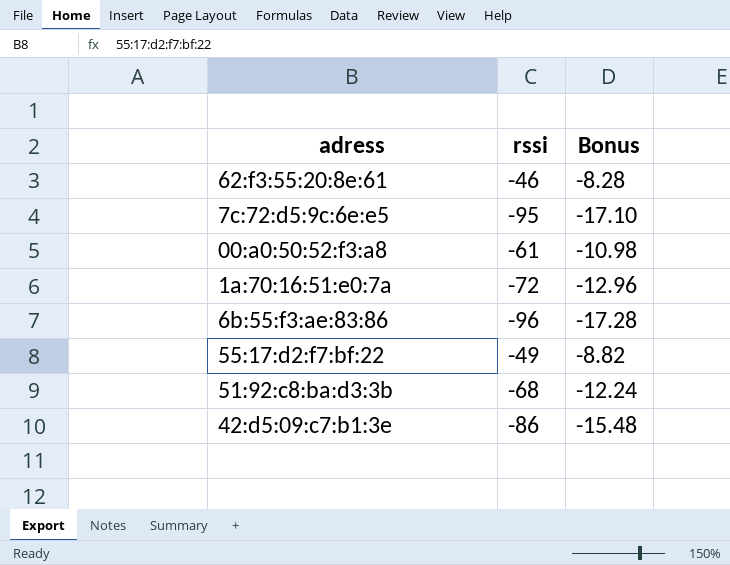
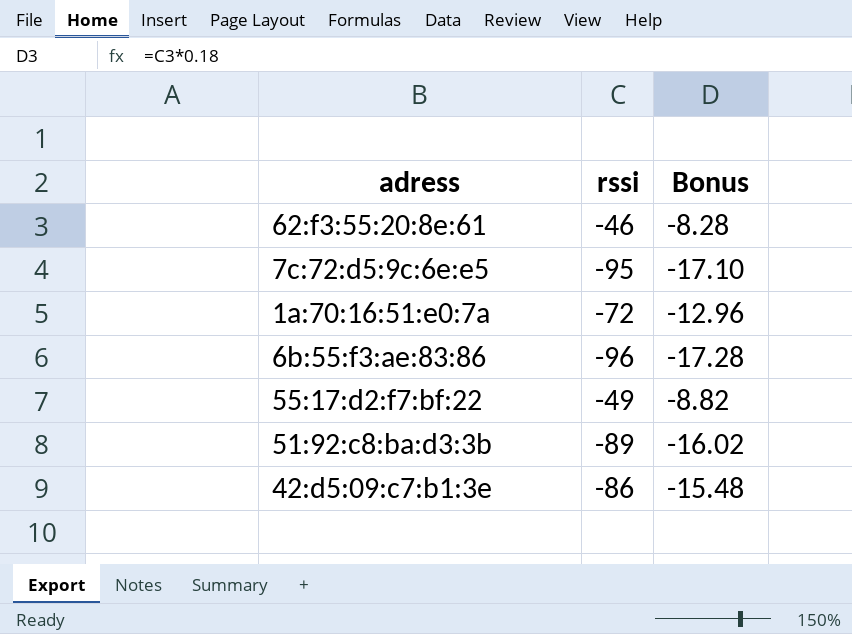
row 00:a0:50:52:f3:a8: -61 | -10.98 -> none
51:92:c8:ba:d3:3b | rssi: -68 -> -89
51:92:c8:ba:d3:3b | Bonus: -12.24 -> -16.02

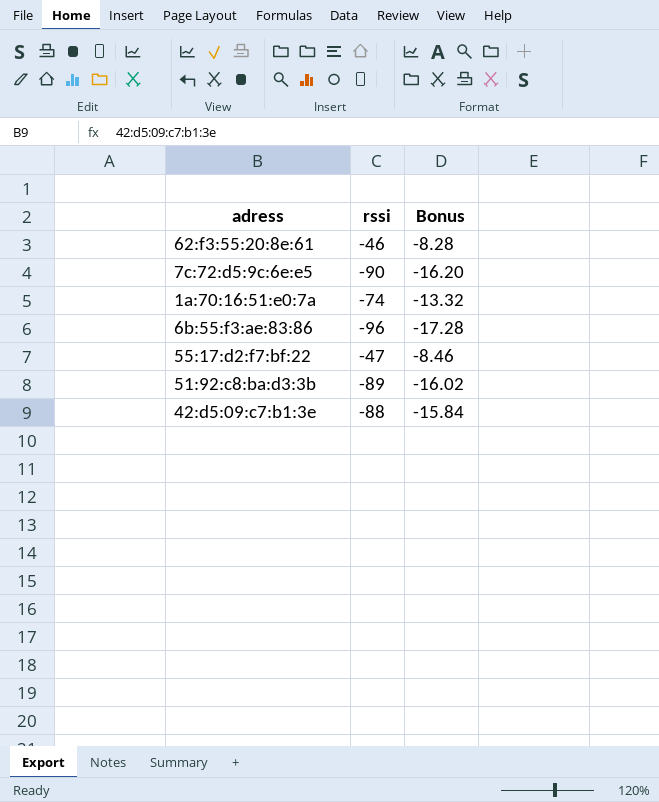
7c:72:d5:9c:6e:e5 | rssi: -95 -> -90
7c:72:d5:9c:6e:e5 | Bonus: -17.10 -> -16.20
1a:70:16:51:e0:7a | rssi: -72 -> -74
1a:70:16:51:e0:7a | Bonus: -12.96 -> -13.32
55:17:d2:f7:bf:22 | rssi: -49 -> -47
55:17:d2:f7:bf:22 | Bonus: -8.82 -> -8.46
42:d5:09:c7:b1:3e | rssi: -86 -> -88
42:d5:09:c7:b1:3e | Bonus: -15.48 -> -15.84

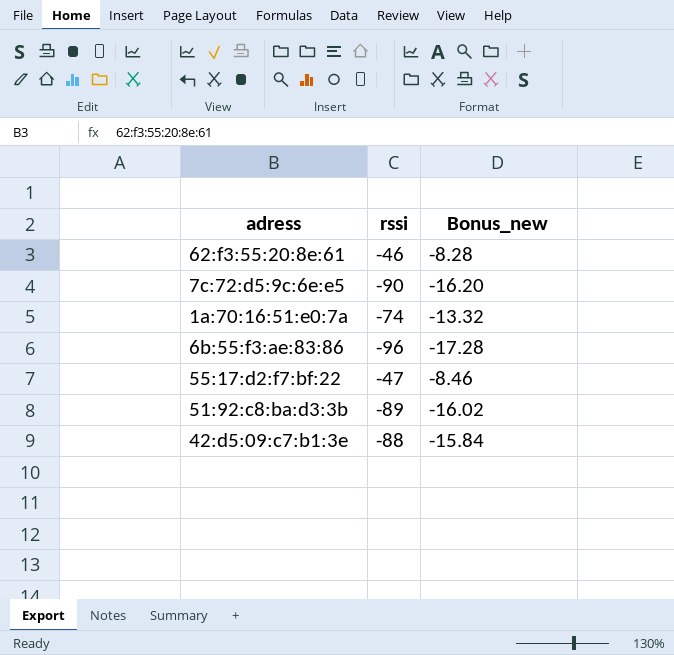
column name: Bonus -> Bonus_new

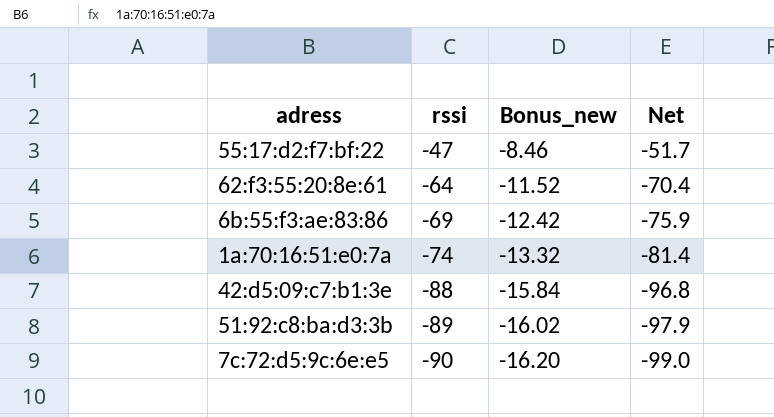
row order: none -> rssi descending
column Net | formula: none -> [rssi] * 1.1
62:f3:55:20:8e:61 | rssi: -46 -> -64
62:f3:55:20:8e:61 | Bonus_new: -8.28 -> -11.52
6b:55:f3:ae:83:86 | rssi: -96 -> -69
6b:55:f3:ae:83:86 | Bonus_new: -17.28 -> -12.42

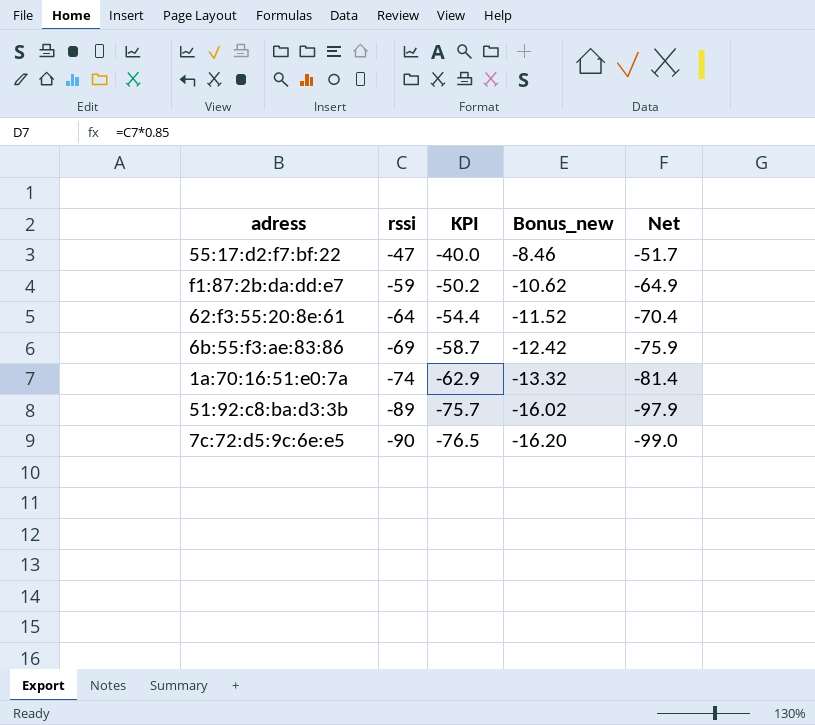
column KPI | formula: none -> [rssi] * 0.85
row 42:d5:09:c7:b1:3e: -88 | -15.84 | -96.8 -> none
row f1:87:2b:da:dd:e7: none -> -59 | -50.2 | -10.62 | -64.9

